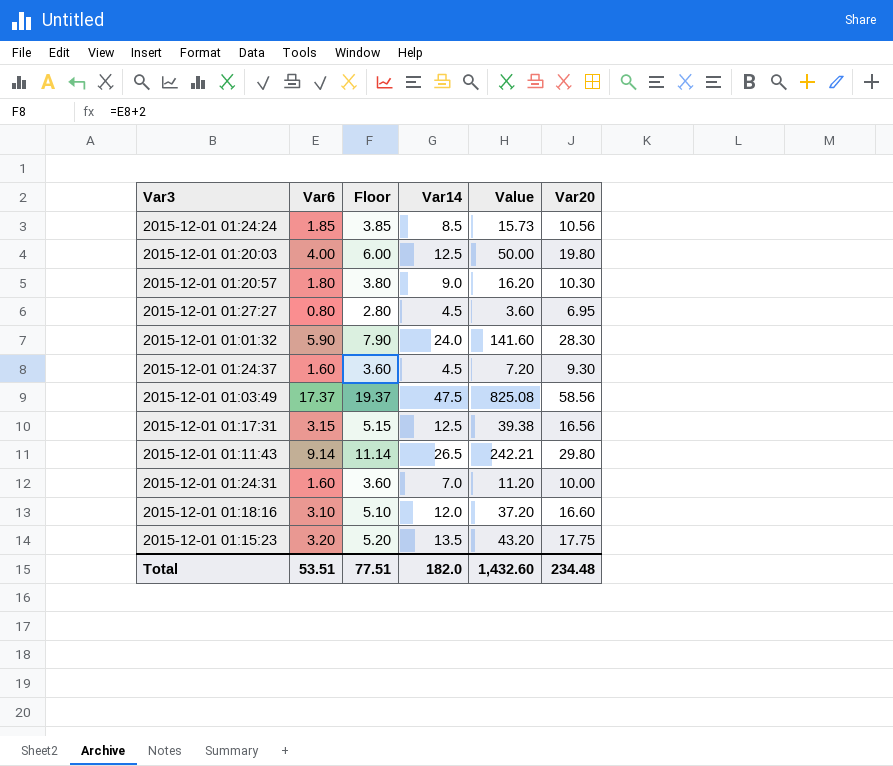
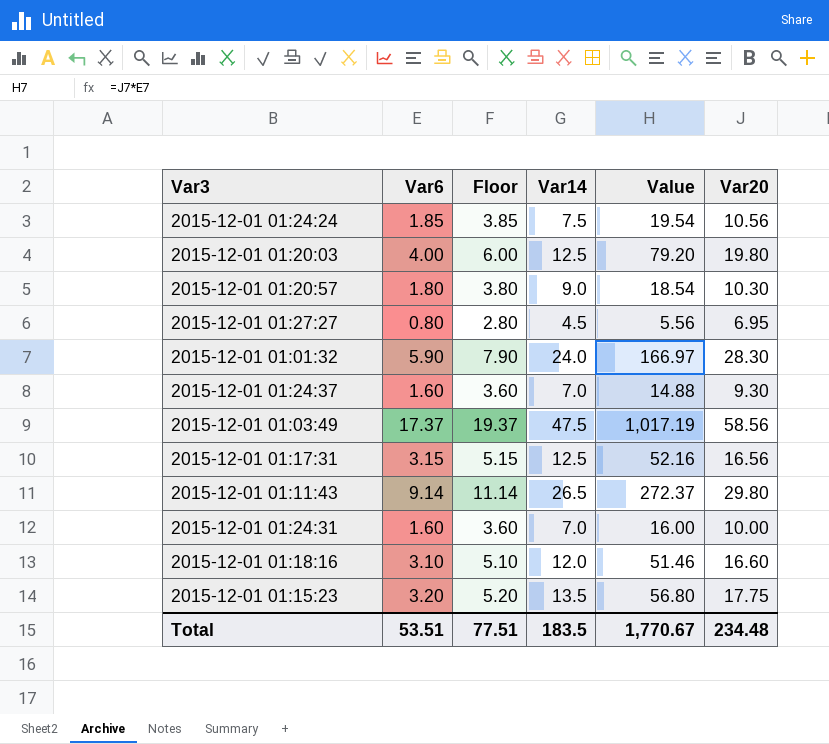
column Value | formula: [Var6] * [Var14] -> [Var6] * [Var20]
2015-12-01 01:24:24 | Var14: 8.5 -> 7.5
2015-12-01 01:24:37 | Var14: 4.5 -> 7.0
Total | Var14: 182.0 -> 183.5
Total | Value: 1,432.60 -> 1,770.67

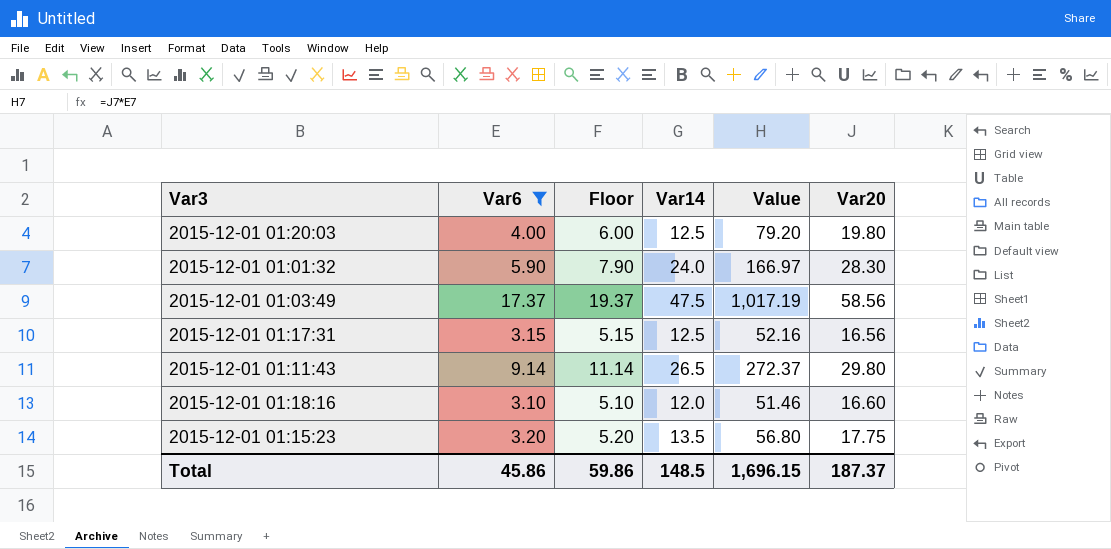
filter: none -> Var6 >= 3.10
Total | Var6: 53.51 -> 45.86
Total | Floor: 77.51 -> 59.86
Total | Var14: 183.5 -> 148.5
Total | Value: 1,770.67 -> 1,696.15
Total | Var20: 234.48 -> 187.37

